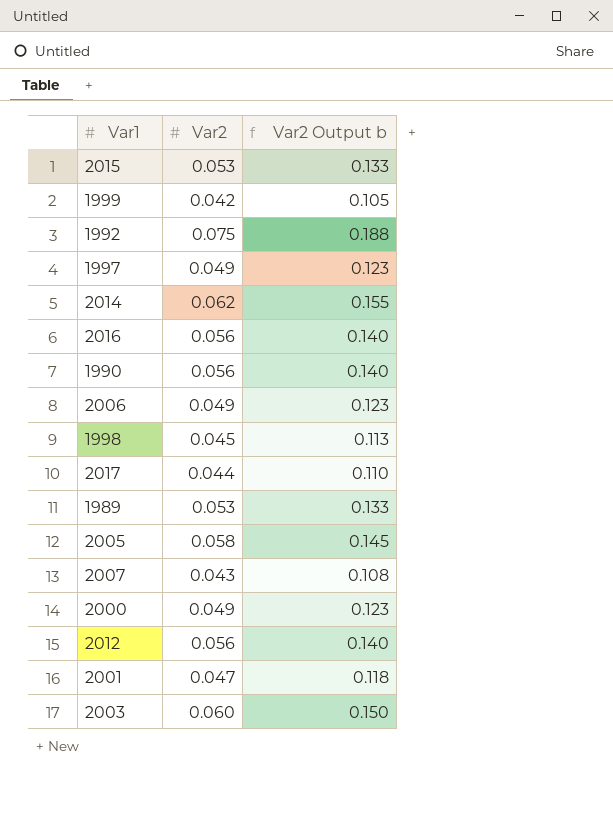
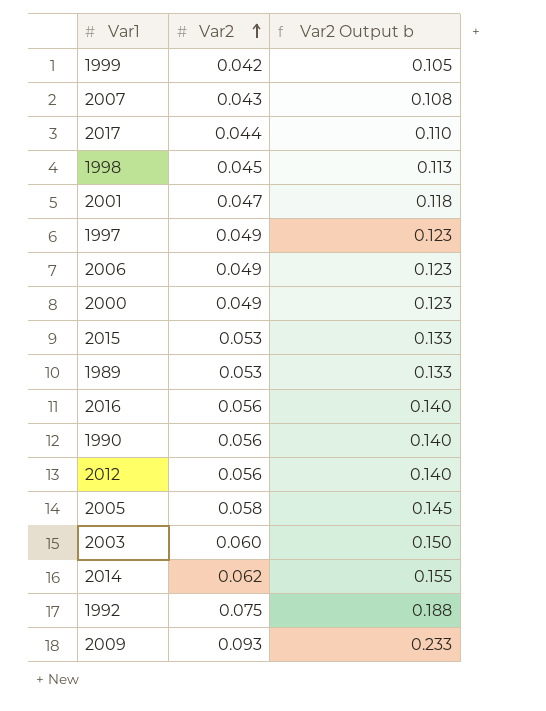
row order: none -> Var2 ascending
row 2009: none -> 0.093 | 0.233

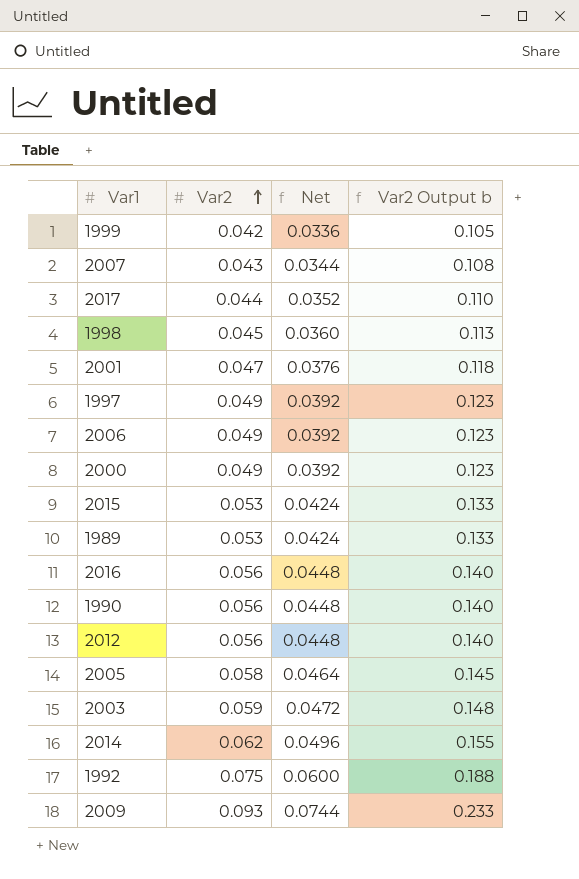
column Net | formula: none -> [Var2] * 0.8
2003 | Var2: 0.060 -> 0.059
2003 | Var2 Output b: 0.150 -> 0.148

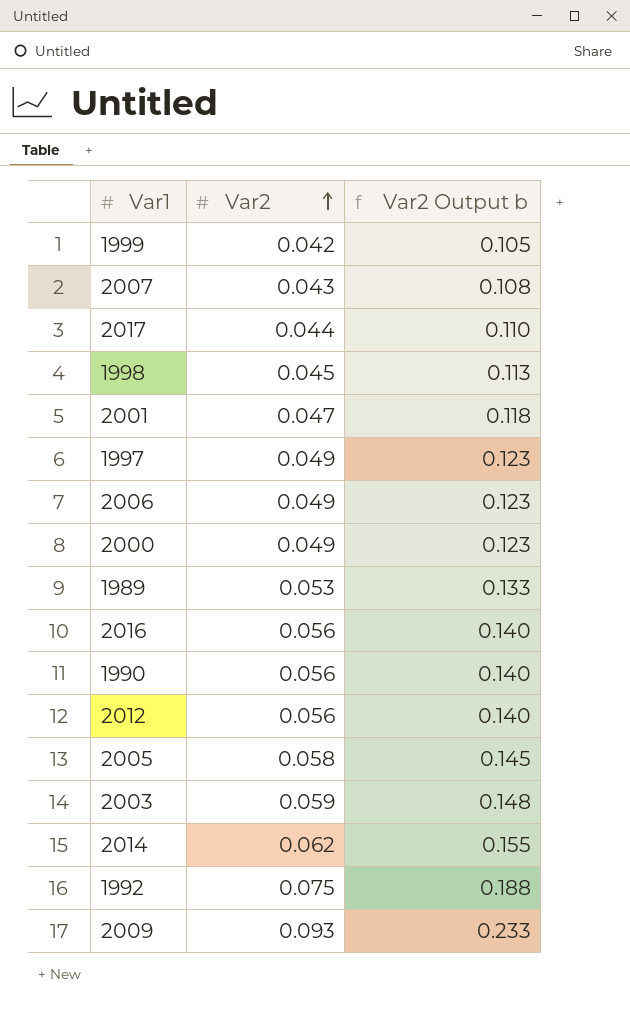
column Net | formula: [Var2] * 0.8 -> none
row 2015: 0.053 | 0.0424 | 0.133 -> none

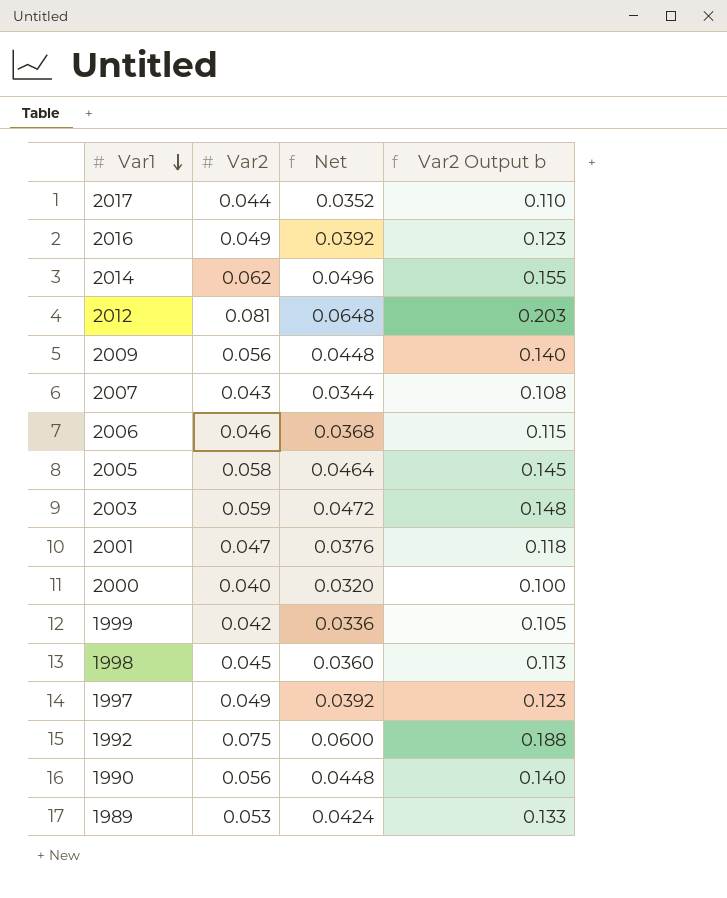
row order: Var2 ascending -> Var1 descending
column Net | formula: none -> [Var2] * 0.8
2016 | Var2: 0.056 -> 0.049
2016 | Var2 Output b: 0.140 -> 0.123
2012 | Var2: 0.056 -> 0.081
2012 | Var2 Output b: 0.140 -> 0.203
2009 | Var2: 0.093 -> 0.056
2009 | Var2 Output b: 0.233 -> 0.140
2006 | Var2: 0.049 -> 0.046
2006 | Var2 Output b: 0.123 -> 0.115
2000 | Var2: 0.049 -> 0.040
2000 | Var2 Output b: 0.123 -> 0.100

